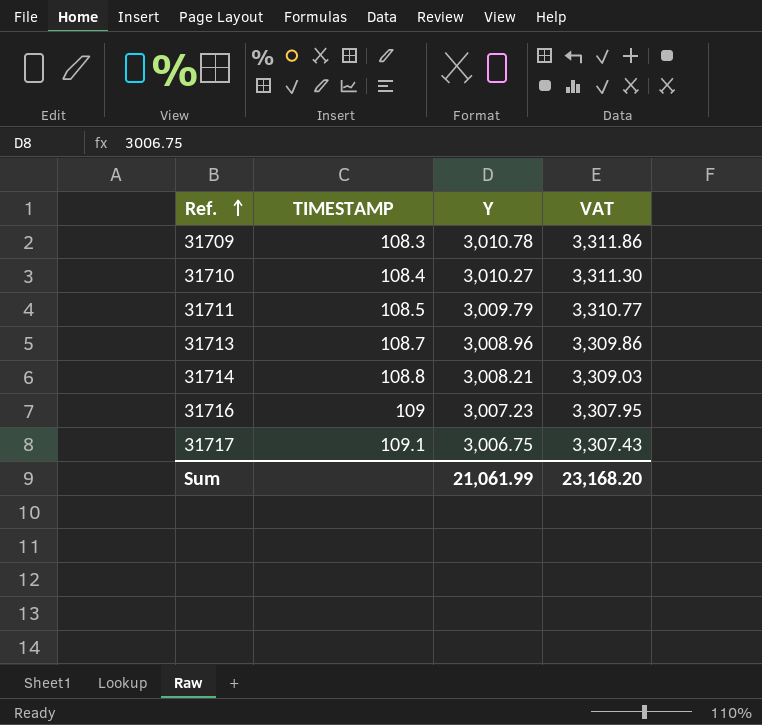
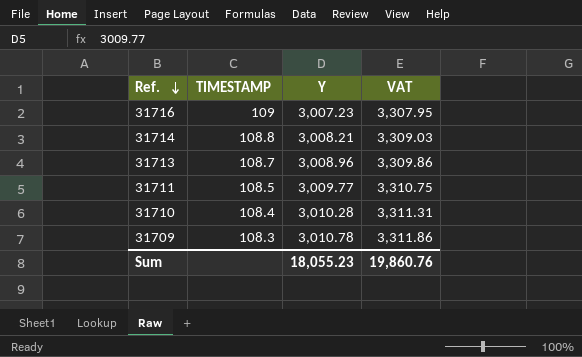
row order: Ref. ascending -> Ref. descending
row 31717: 109.1 | 3,006.75 | 3,307.43 -> none
31711 | Y: 3,009.79 -> 3,009.77
31711 | VAT: 3,310.77 -> 3,310.75
31710 | Y: 3,010.27 -> 3,010.28
31710 | VAT: 3,311.30 -> 3,311.31
Sum | Y: 21,061.99 -> 18,055.23
Sum | VAT: 23,168.20 -> 19,860.76

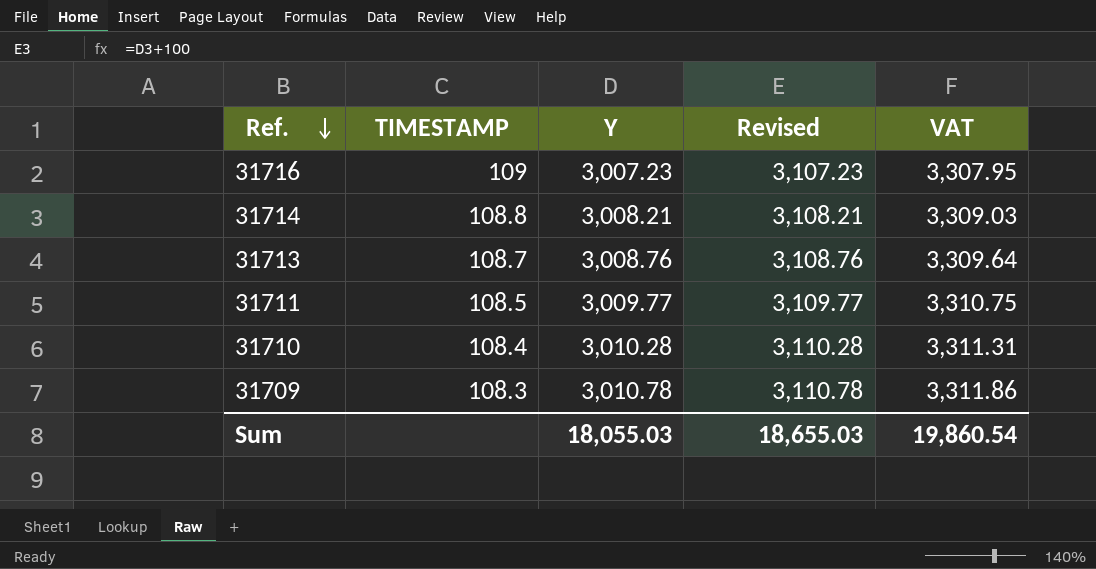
column Revised | formula: none -> [Y] + 100
31713 | Y: 3,008.96 -> 3,008.76
31713 | VAT: 3,309.86 -> 3,309.64
Sum | Y: 18,055.23 -> 18,055.03
Sum | VAT: 19,860.76 -> 19,860.54

